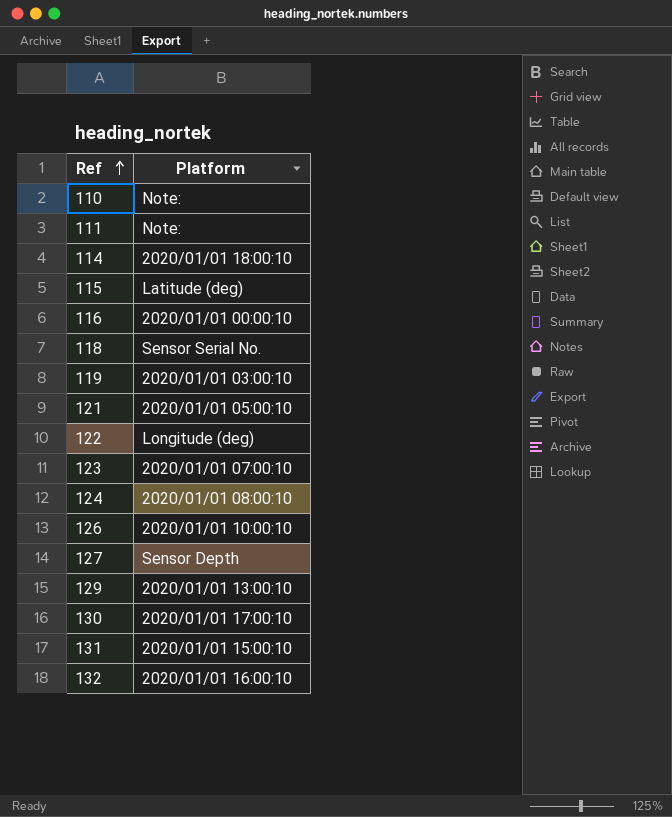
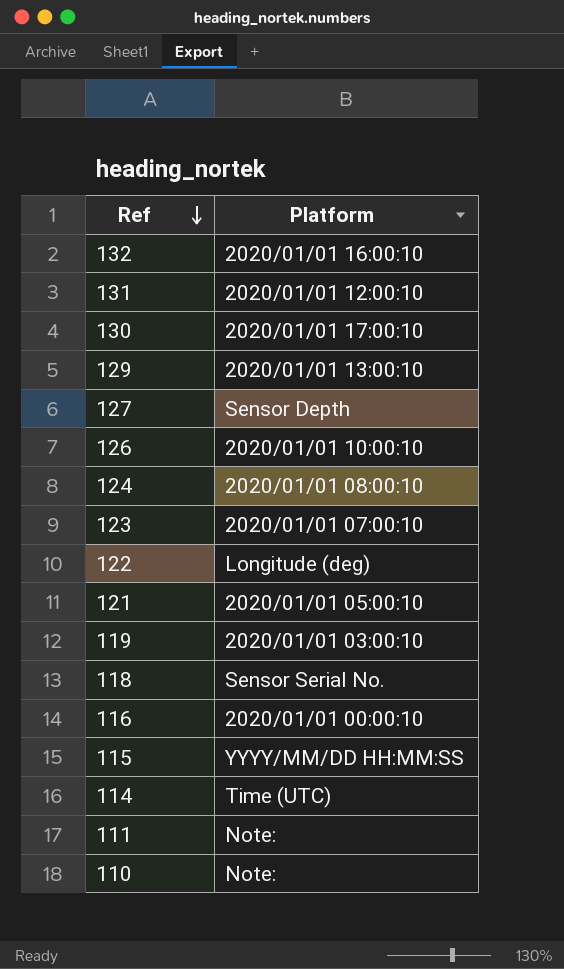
row order: Ref ascending -> Ref descending
131 | Platform: 2020/01/01 15:00:10 -> 2020/01/01 12:00:10
115 | Platform: Latitude (deg) -> YYYY/MM/DD HH:MM:SS
114 | Platform: 2020/01/01 18:00:10 -> Time (UTC)

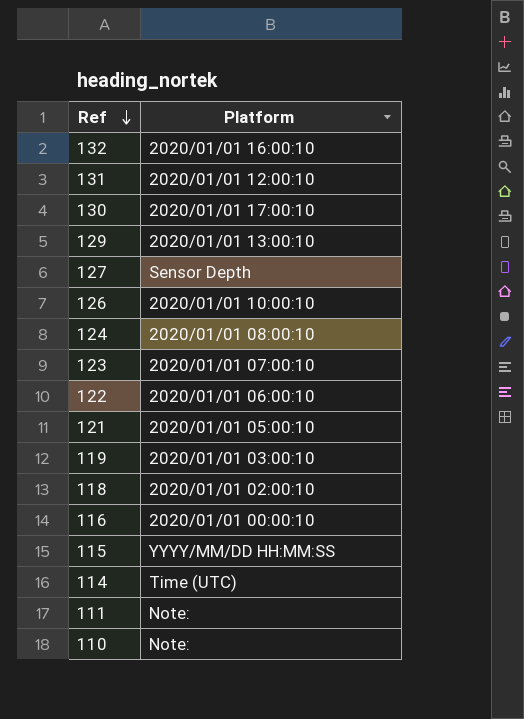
122 | Platform: Longitude (deg) -> 2020/01/01 06:00:10
118 | Platform: Sensor Serial No. -> 2020/01/01 02:00:10

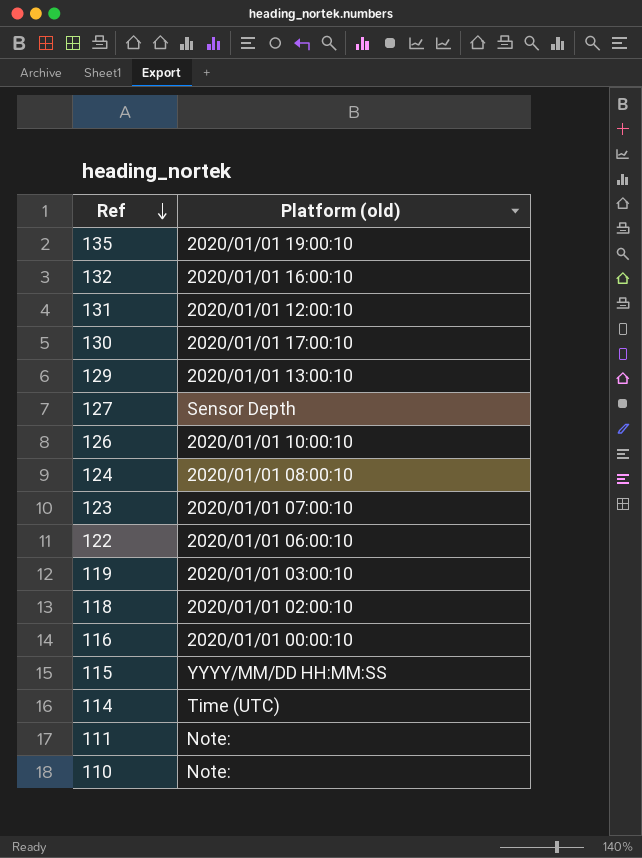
column name: Platform -> Platform (old)
row 121: 2020/01/01 05:00:10 -> none
row 135: none -> 2020/01/01 19:00:10

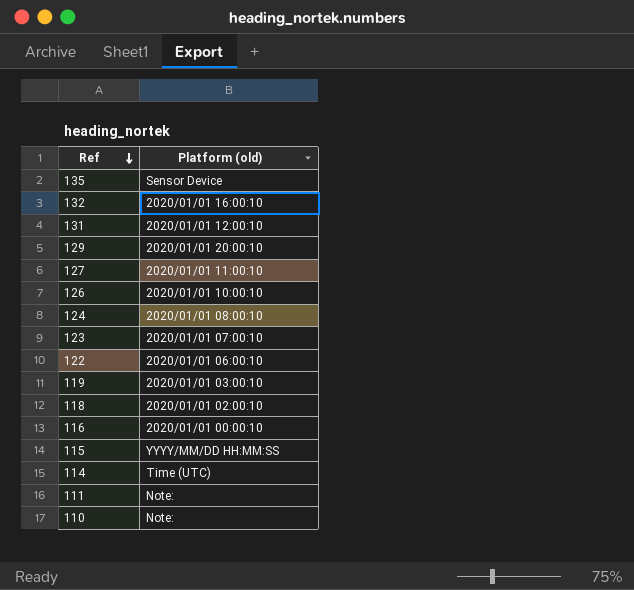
row 130: 2020/01/01 17:00:10 -> none
135 | Platform (old): 2020/01/01 19:00:10 -> Sensor Device
129 | Platform (old): 2020/01/01 13:00:10 -> 2020/01/01 20:00:10
127 | Platform (old): Sensor Depth -> 2020/01/01 11:00:10

